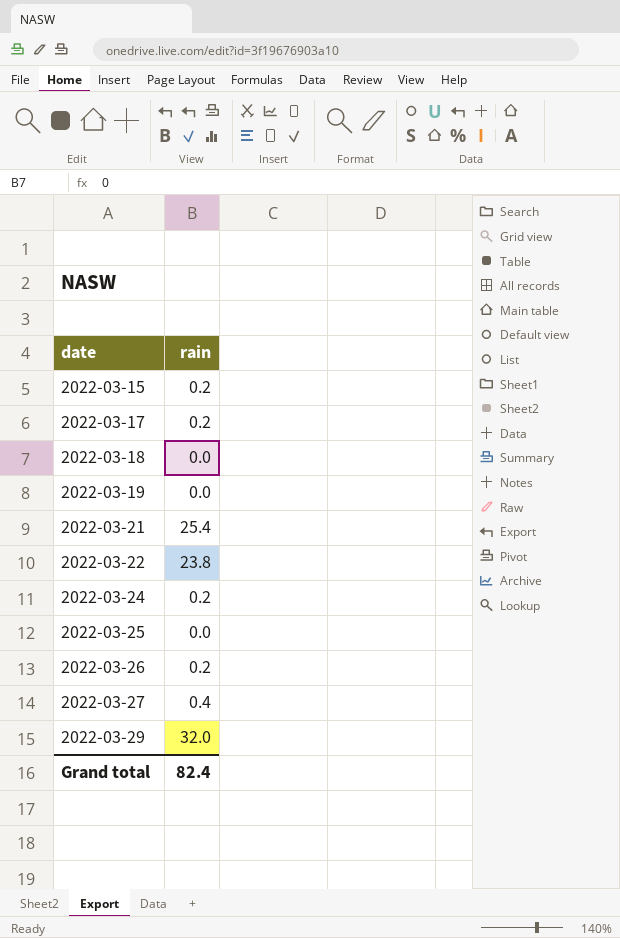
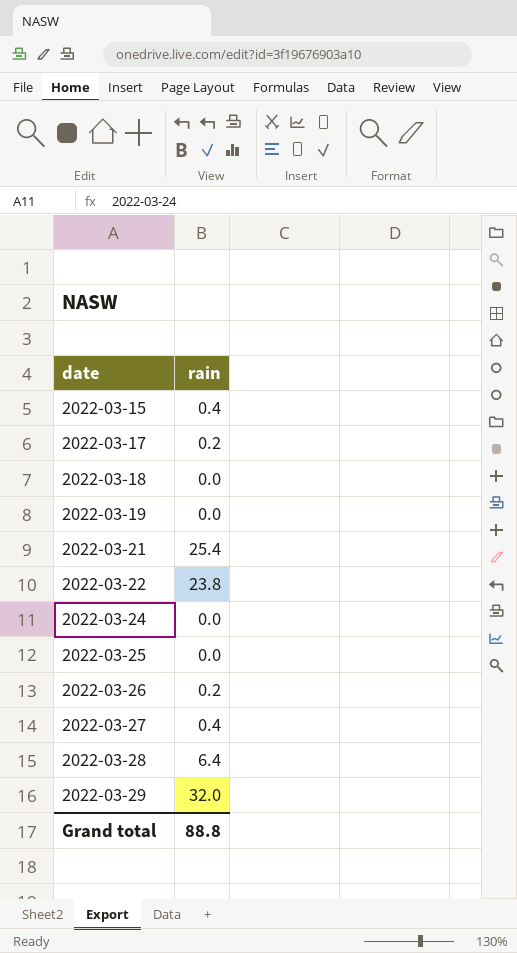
2022-03-15 | rain: 0.2 -> 0.4
2022-03-24 | rain: 0.2 -> 0.0
row 2022-03-28: none -> 6.4
Grand total | rain: 82.4 -> 88.8

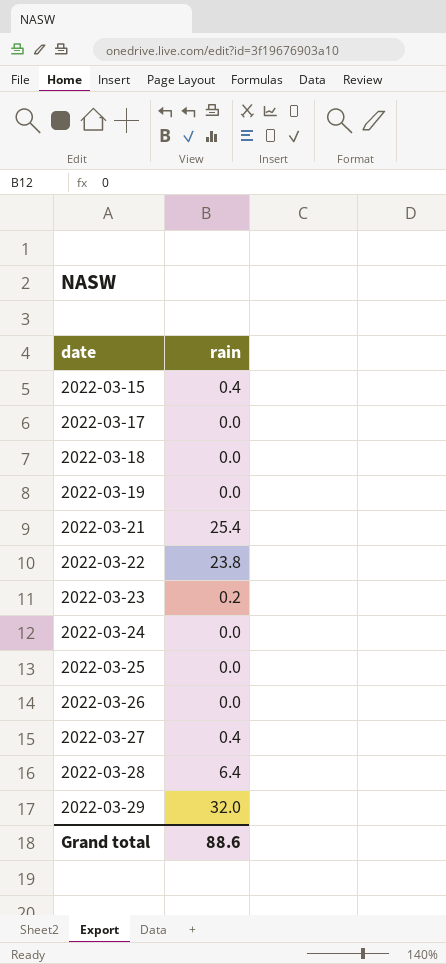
2022-03-17 | rain: 0.2 -> 0.0
row 2022-03-23: none -> 0.2
2022-03-26 | rain: 0.2 -> 0.0
Grand total | rain: 88.8 -> 88.6

